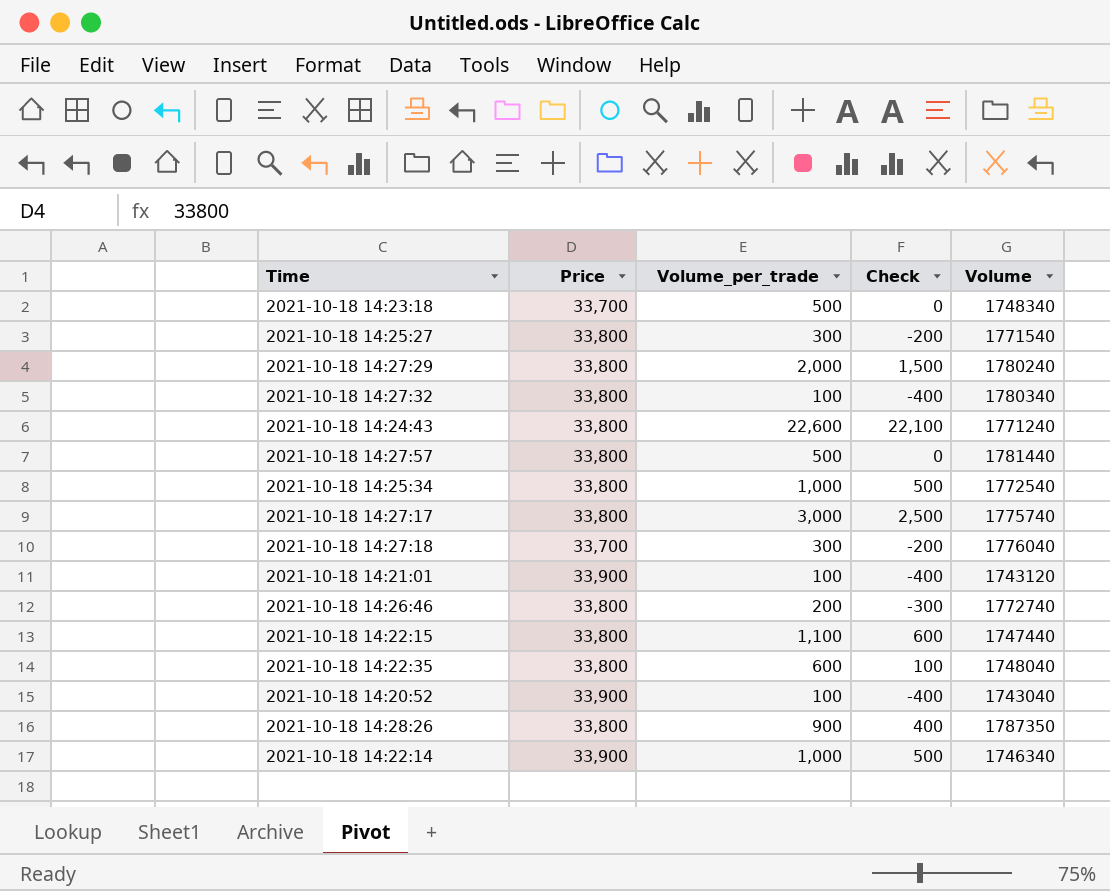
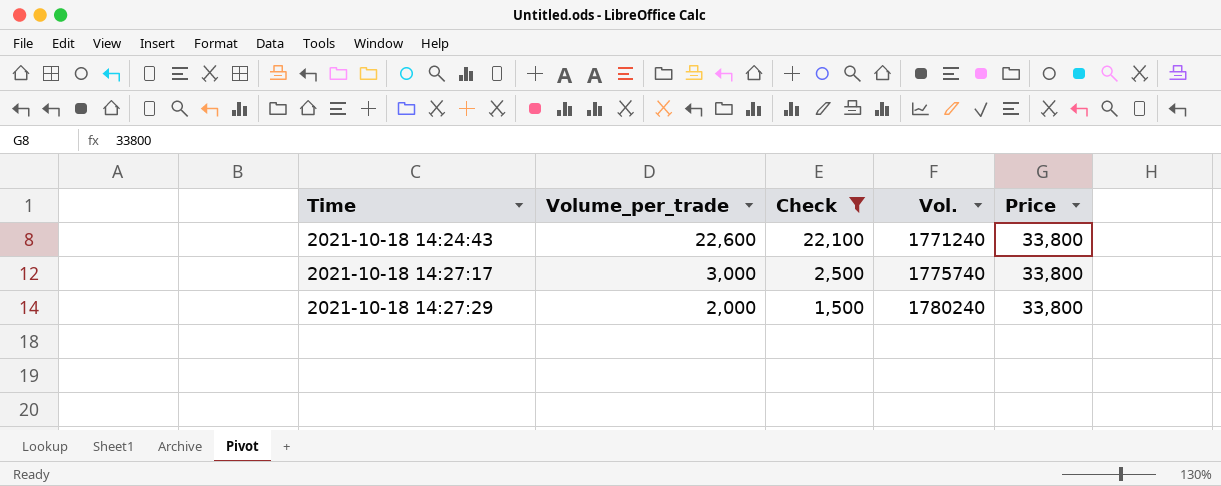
filter: none -> Check >= 1,500
row order: none -> Time ascending
column name: Volume -> Vol.
column Price | position: 2 -> 5

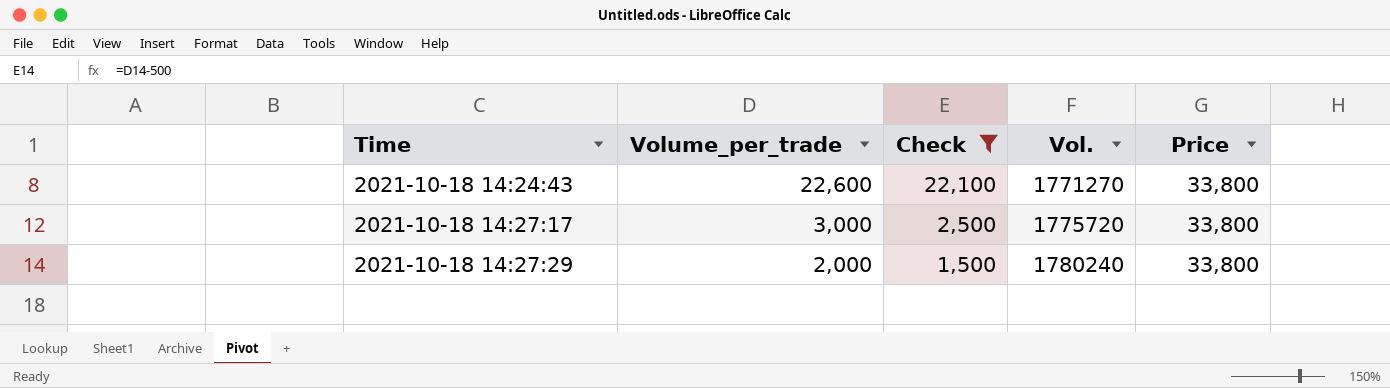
2021-10-18 14:24:43 | Vol.: 1771240 -> 1771270
2021-10-18 14:27:17 | Vol.: 1775740 -> 1775720

